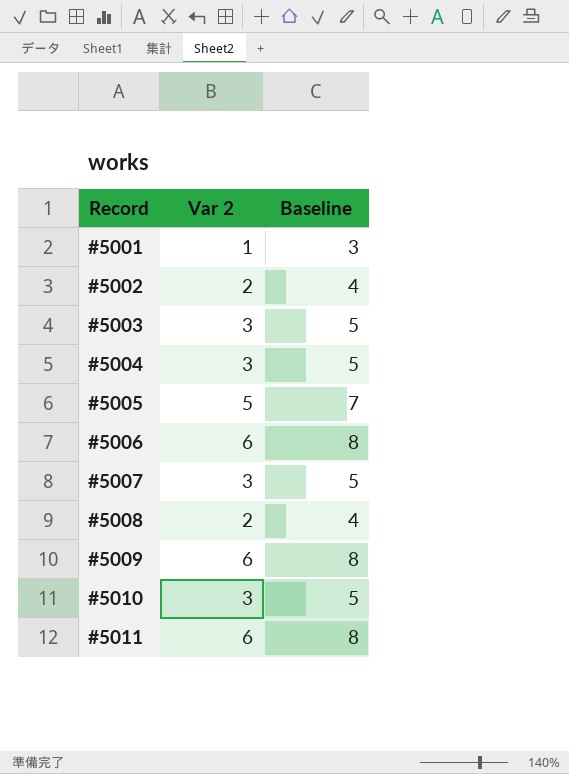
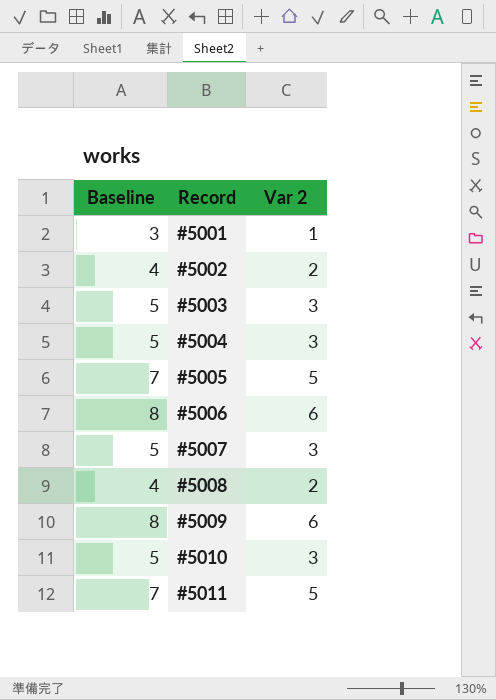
column Baseline | position: 3 -> 1
#5011 | Baseline: 8 -> 7
#5011 | Var 2: 6 -> 5

